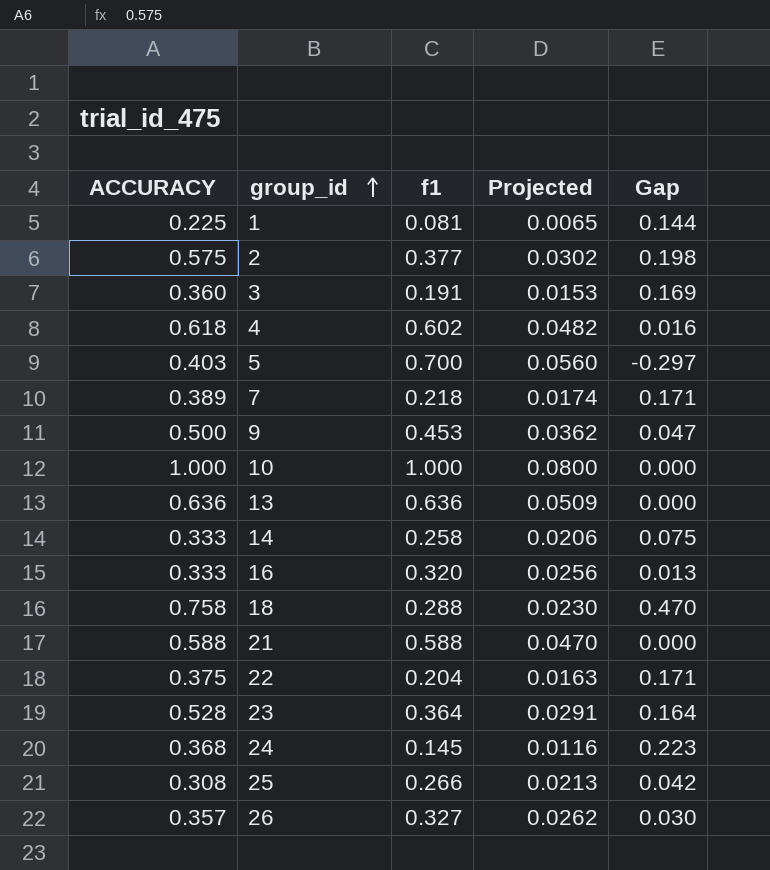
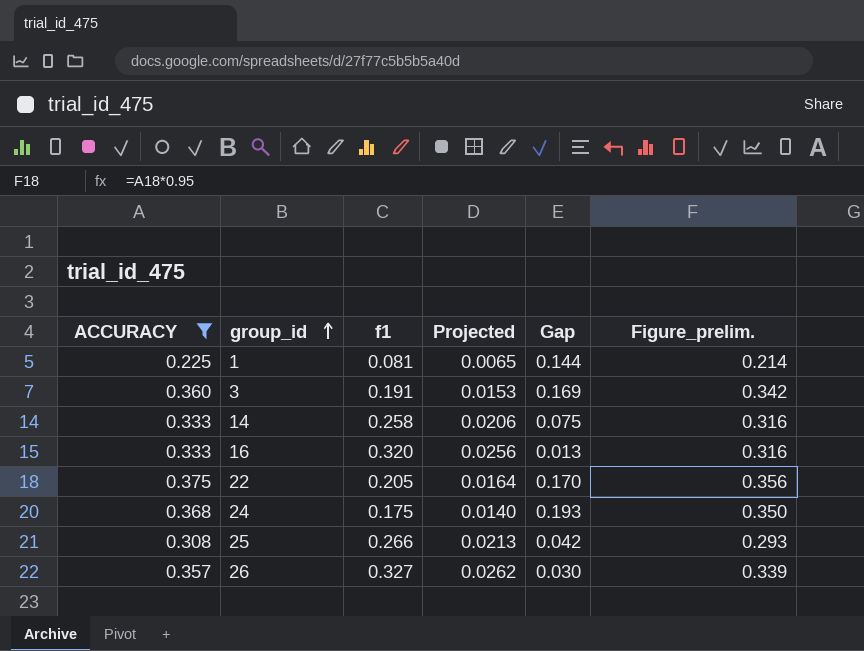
filter: none -> ACCURACY <= 0.375
column Figure_prelim. | formula: none -> [ACCURACY] * 0.95
22 | f1: 0.204 -> 0.205
22 | Projected: 0.0163 -> 0.0164
22 | Gap: 0.171 -> 0.170
24 | f1: 0.145 -> 0.175
24 | Projected: 0.0116 -> 0.0140
24 | Gap: 0.223 -> 0.193

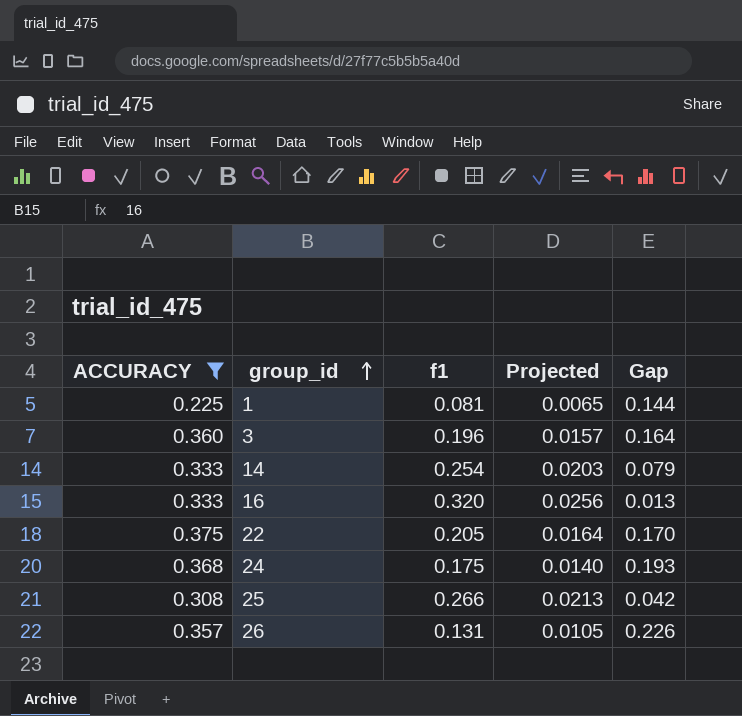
column Figure_prelim. | formula: [ACCURACY] * 0.95 -> none
3 | f1: 0.191 -> 0.196
3 | Projected: 0.0153 -> 0.0157
3 | Gap: 0.169 -> 0.164
14 | f1: 0.258 -> 0.254
14 | Projected: 0.0206 -> 0.0203
14 | Gap: 0.075 -> 0.079
26 | f1: 0.327 -> 0.131
26 | Projected: 0.0262 -> 0.0105
26 | Gap: 0.030 -> 0.226

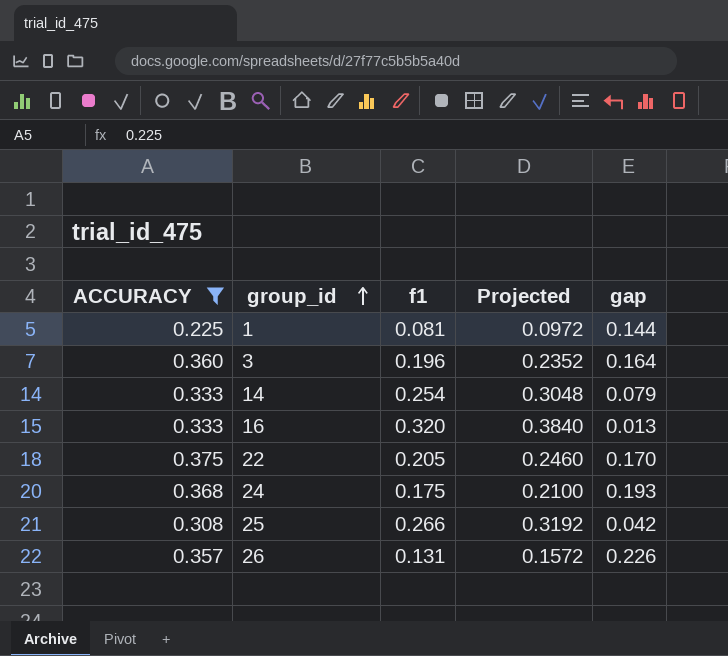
column Projected | formula: [f1] * 0.08 -> [f1] * 1.2
column name: Gap -> gap

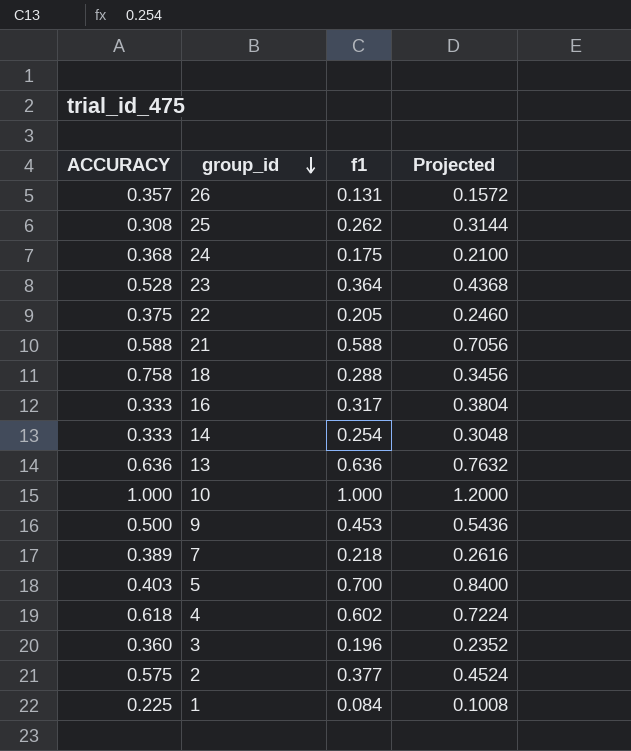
filter: ACCURACY <= 0.375 -> none
row order: group_id ascending -> group_id descending
column gap | formula: [ACCURACY] - [f1] -> none
25 | f1: 0.266 -> 0.262
25 | Projected: 0.3192 -> 0.3144
16 | f1: 0.320 -> 0.317
16 | Projected: 0.3840 -> 0.3804
1 | f1: 0.081 -> 0.084
1 | Projected: 0.0972 -> 0.1008

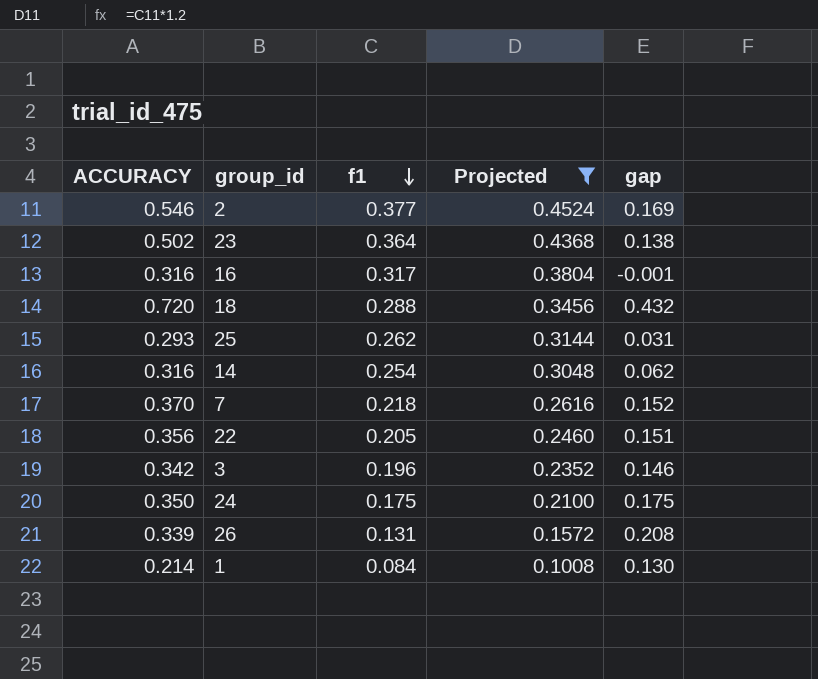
filter: none -> Projected <= 0.4524
row order: group_id descending -> f1 descending
column gap | formula: none -> [ACCURACY] - [f1]
2 | ACCURACY: 0.575 -> 0.546
23 | ACCURACY: 0.528 -> 0.502
16 | ACCURACY: 0.333 -> 0.316
18 | ACCURACY: 0.758 -> 0.720
25 | ACCURACY: 0.308 -> 0.293
14 | ACCURACY: 0.333 -> 0.316
7 | ACCURACY: 0.389 -> 0.370
22 | ACCURACY: 0.375 -> 0.356
3 | ACCURACY: 0.360 -> 0.342
24 | ACCURACY: 0.368 -> 0.350
26 | ACCURACY: 0.357 -> 0.339
1 | ACCURACY: 0.225 -> 0.214

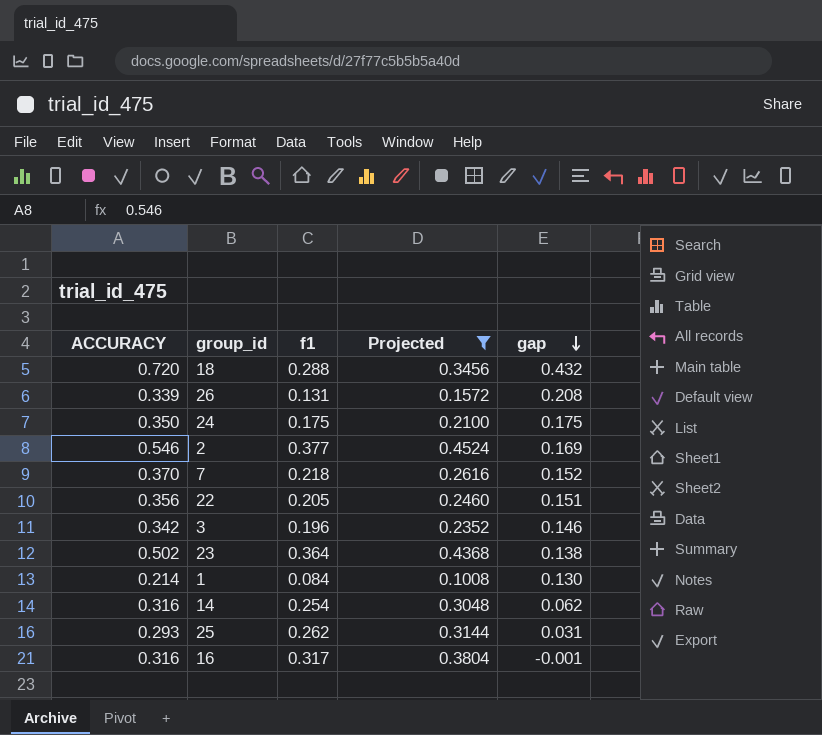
row order: f1 descending -> gap descending

